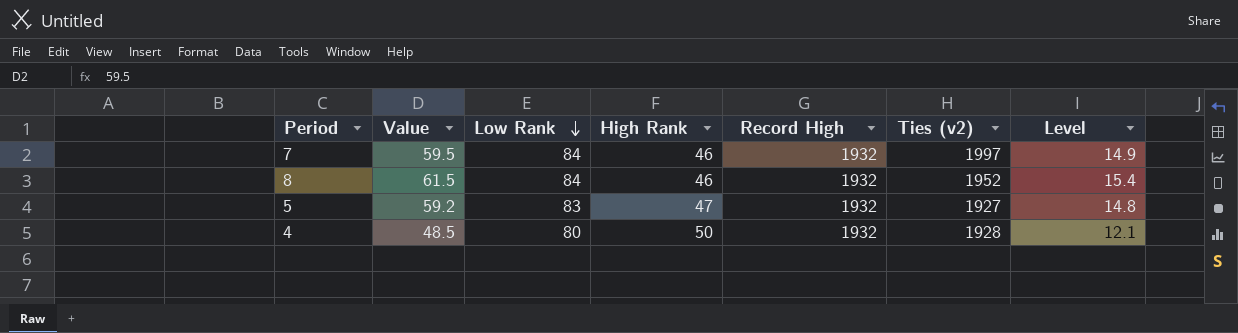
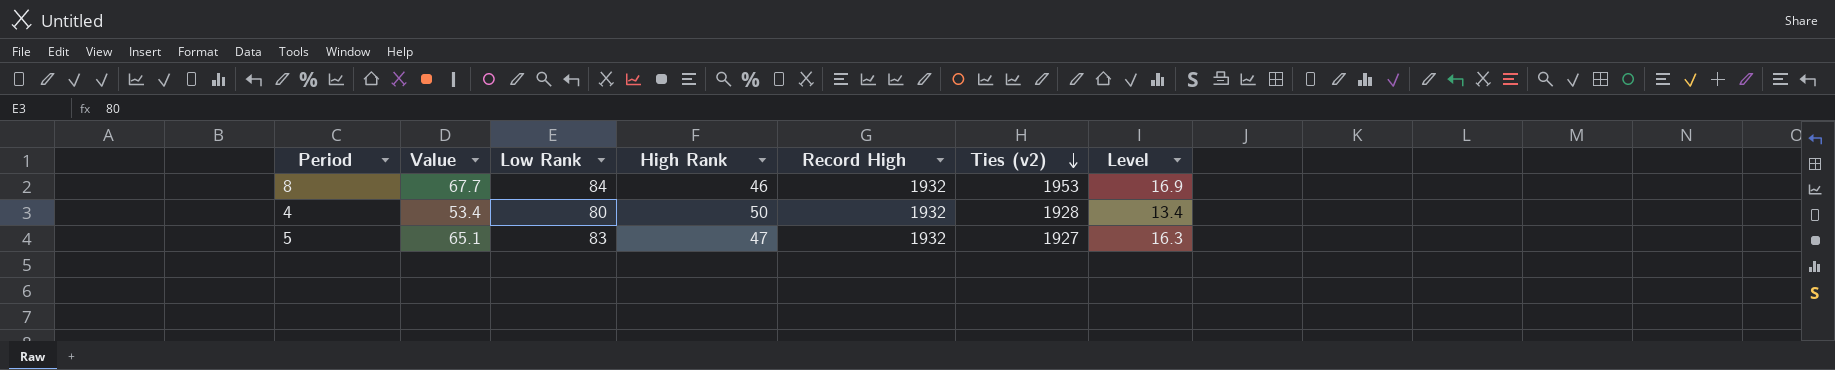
row order: Low Rank descending -> Ties (v2) descending
row 7: 59.5 | 84 | 46 | 1932 | 1997 | 14.9 -> none
8 | Value: 61.5 -> 67.7
8 | Ties (v2): 1952 -> 1953
8 | Level: 15.4 -> 16.9
4 | Value: 48.5 -> 53.4
4 | Level: 12.1 -> 13.4
5 | Value: 59.2 -> 65.1
5 | Level: 14.8 -> 16.3

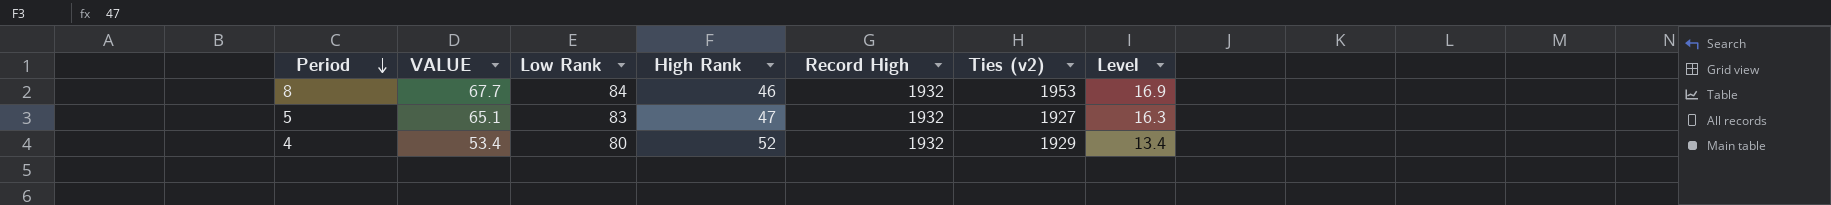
row order: Ties (v2) descending -> Period descending
column name: Value -> VALUE
4 | High Rank: 50 -> 52
4 | Ties (v2): 1928 -> 1929

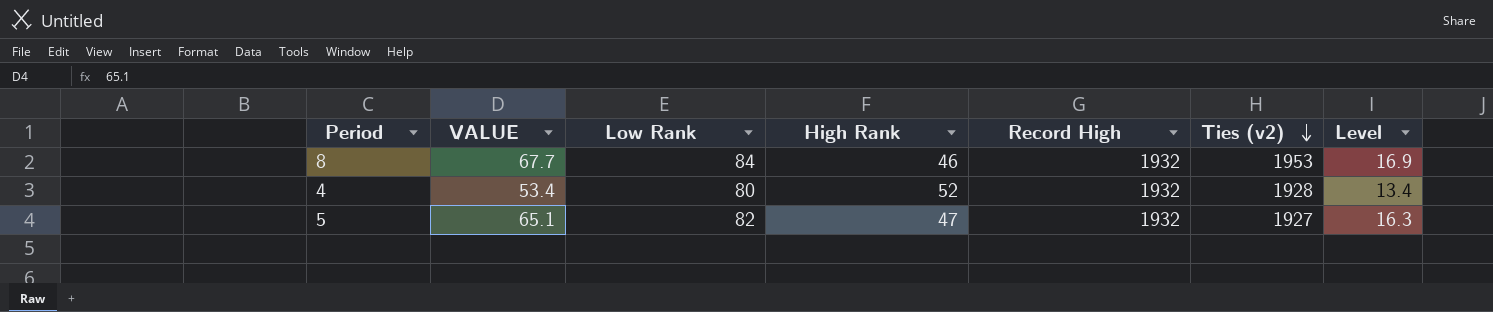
row order: Period descending -> Ties (v2) descending
4 | Ties (v2): 1929 -> 1928
5 | Low Rank: 83 -> 82

